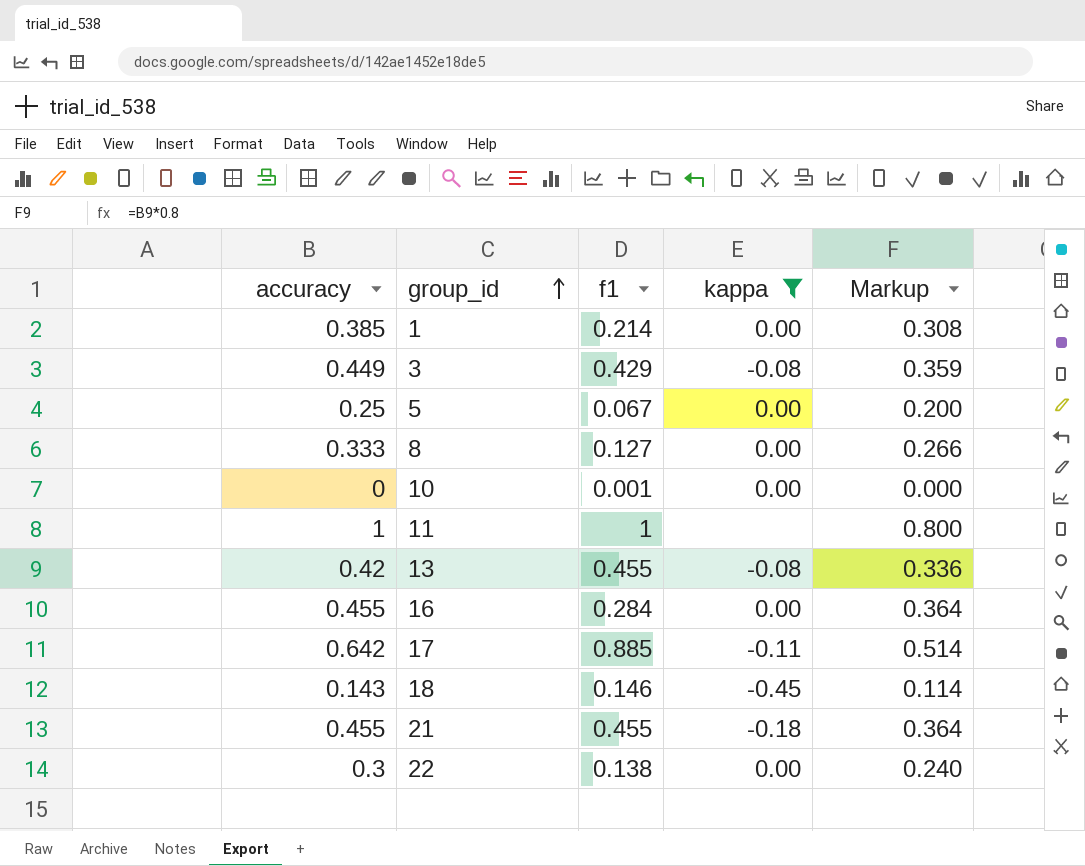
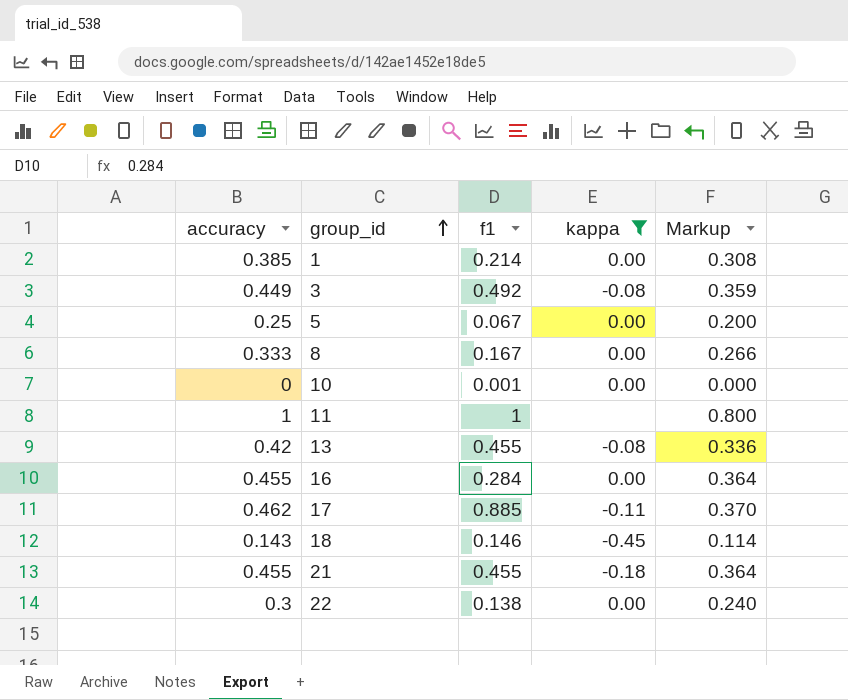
3 | f1: 0.429 -> 0.492
8 | f1: 0.127 -> 0.167
17 | accuracy: 0.642 -> 0.462
17 | Markup: 0.514 -> 0.370

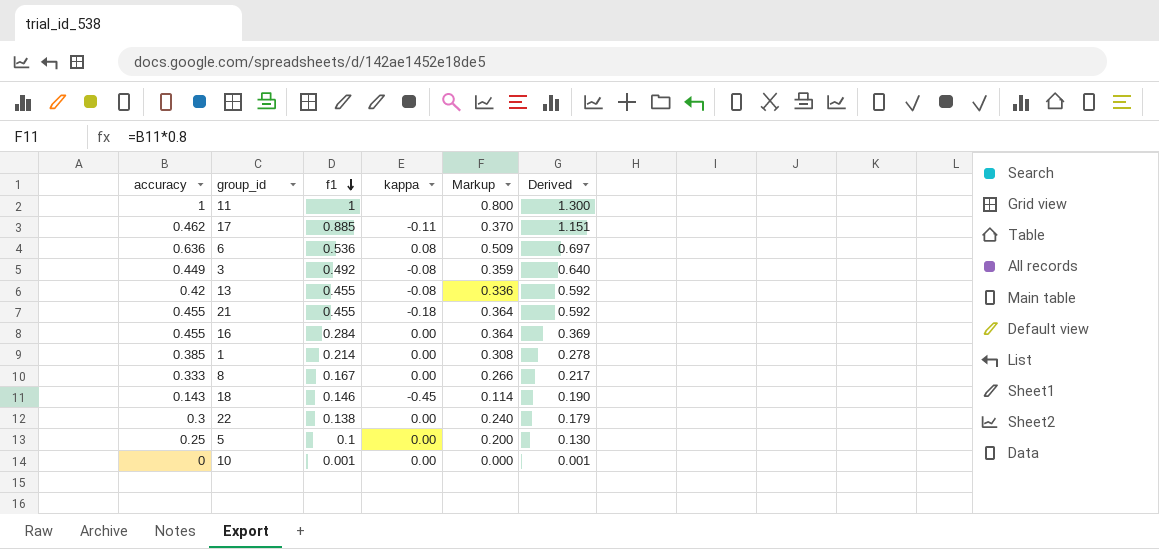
filter: kappa != 0.08 -> none
row order: group_id ascending -> f1 descending
column Derived | formula: none -> [f1] * 1.3
5 | f1: 0.067 -> 0.1

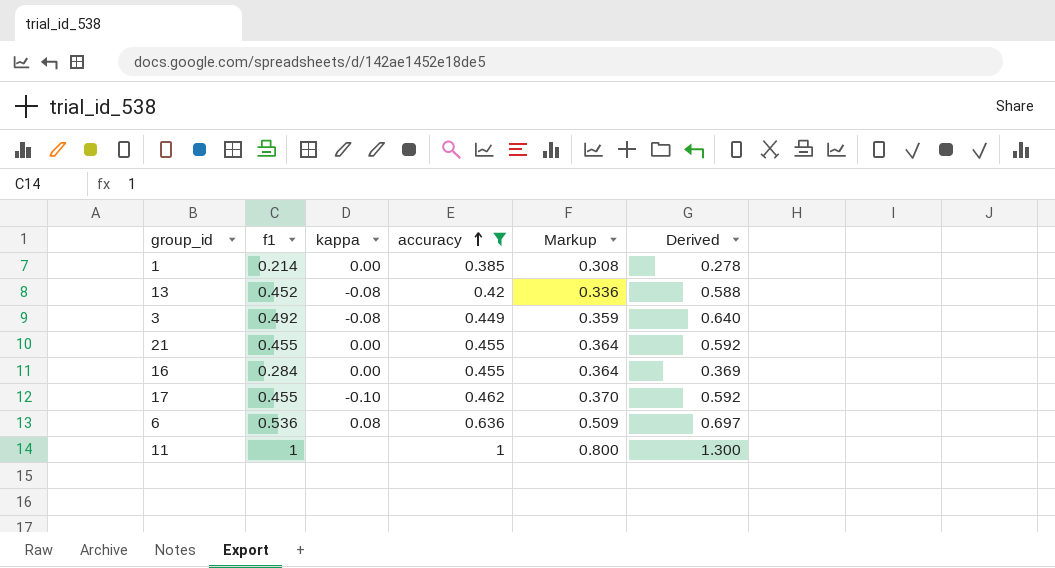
filter: none -> accuracy >= 0.385
row order: f1 descending -> accuracy ascending
column accuracy | position: 1 -> 4
13 | f1: 0.455 -> 0.452
13 | Derived: 0.592 -> 0.588
21 | kappa: -0.18 -> 0.00
17 | f1: 0.885 -> 0.455
17 | kappa: -0.11 -> -0.10
17 | Derived: 1.151 -> 0.592

